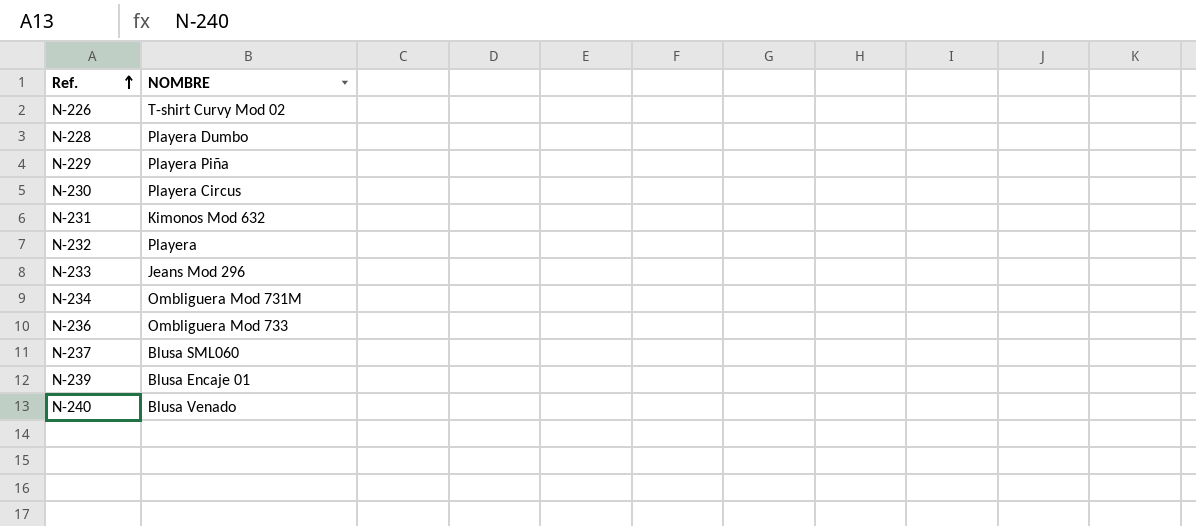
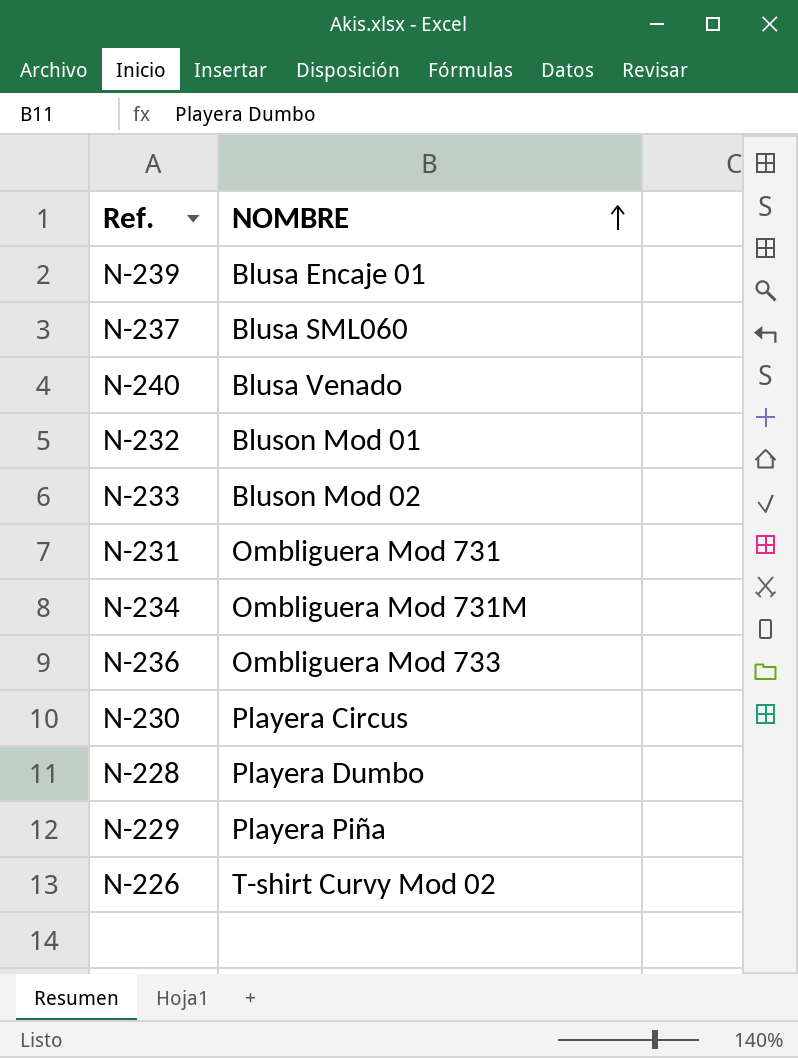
row order: Ref. ascending -> NOMBRE ascending
N-232 | NOMBRE: Playera -> Bluson Mod 01
N-233 | NOMBRE: Jeans Mod 296 -> Bluson Mod 02
N-231 | NOMBRE: Kimonos Mod 632 -> Ombliguera Mod 731

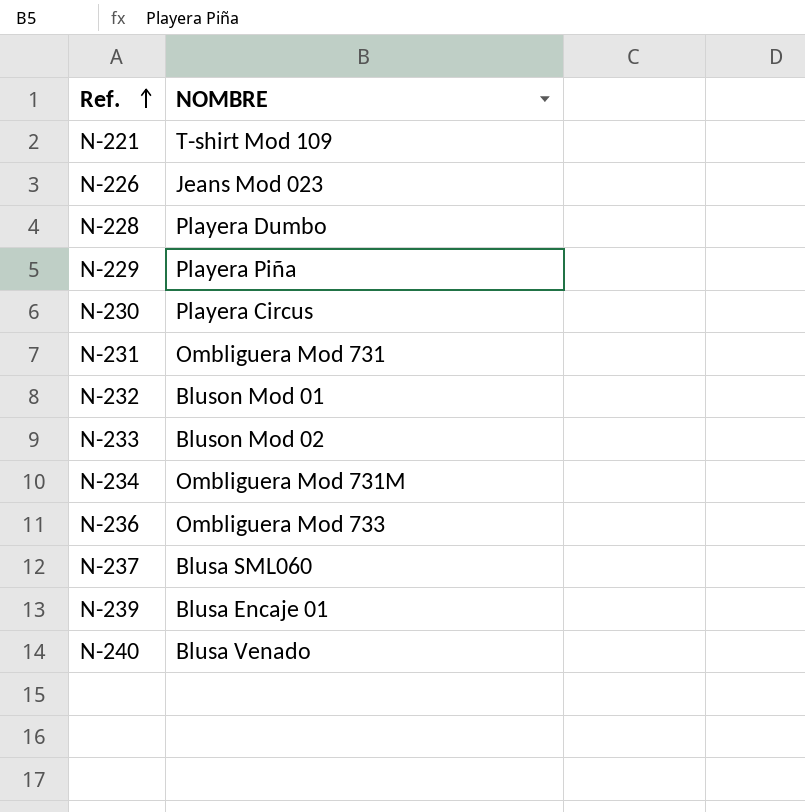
row order: NOMBRE ascending -> Ref. ascending
row N-221: none -> T-shirt Mod 109
N-226 | NOMBRE: T-shirt Curvy Mod 02 -> Jeans Mod 023

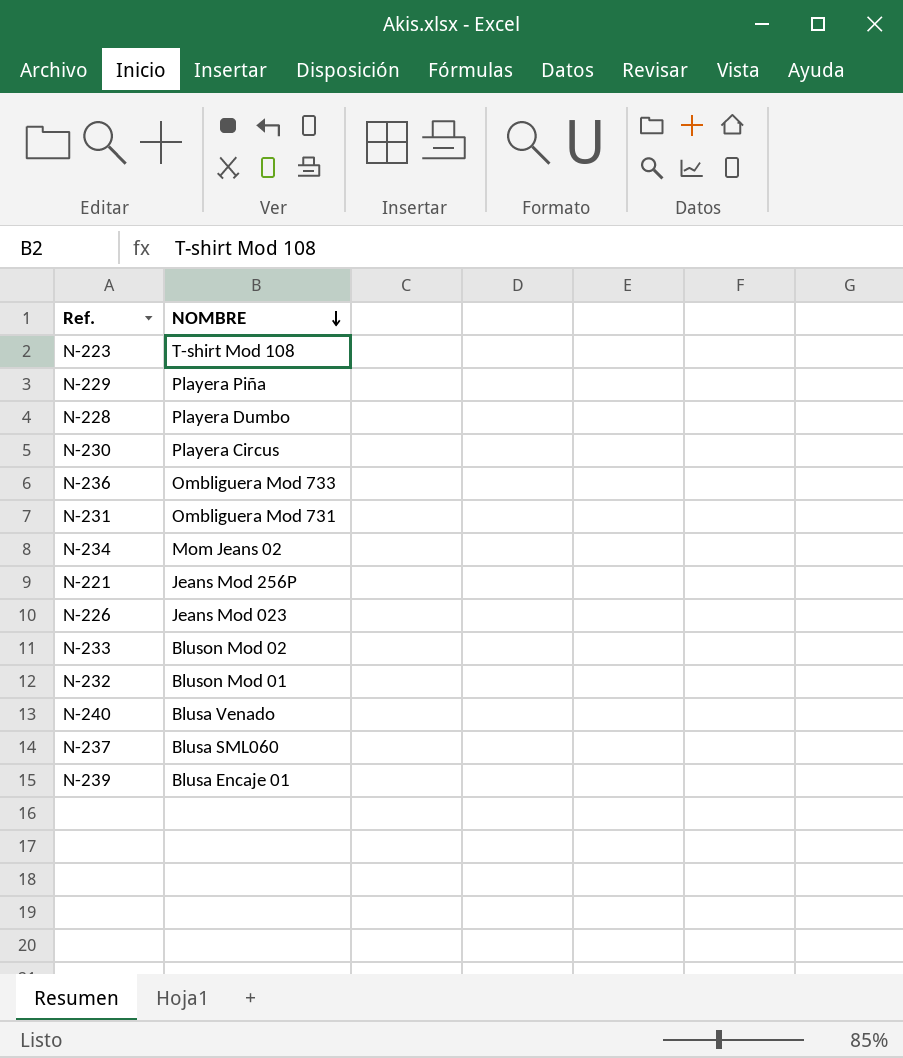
row order: Ref. ascending -> NOMBRE descending
row N-223: none -> T-shirt Mod 108
N-234 | NOMBRE: Ombliguera Mod 731M -> Mom Jeans 02
N-221 | NOMBRE: T-shirt Mod 109 -> Jeans Mod 256P

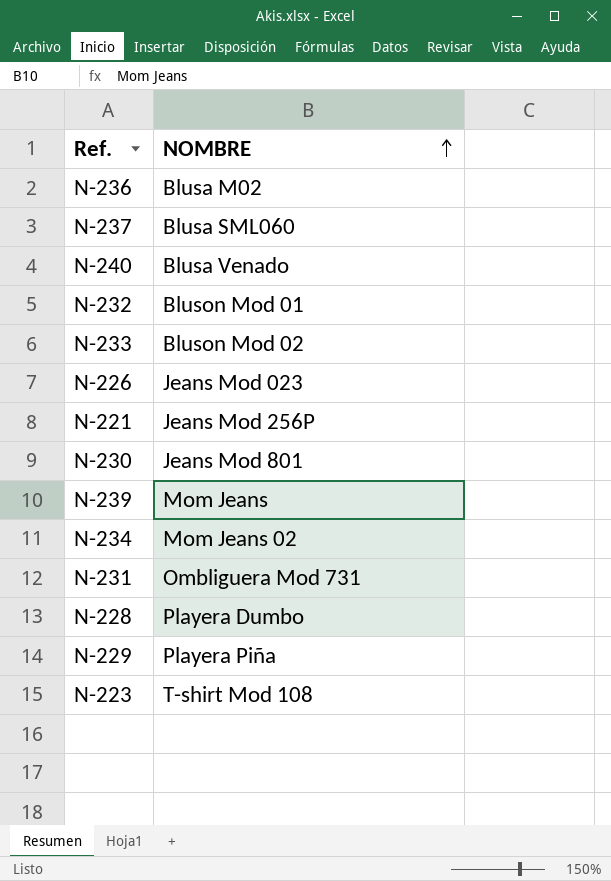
row order: NOMBRE descending -> NOMBRE ascending
N-236 | NOMBRE: Ombliguera Mod 733 -> Blusa M02
N-230 | NOMBRE: Playera Circus -> Jeans Mod 801
N-239 | NOMBRE: Blusa Encaje 01 -> Mom Jeans

